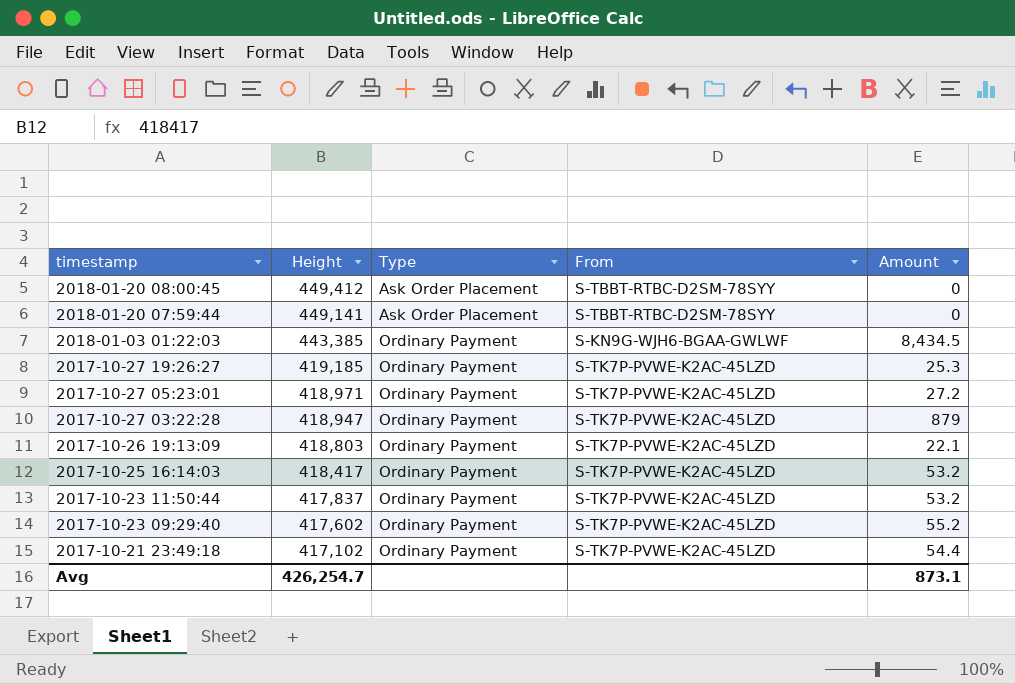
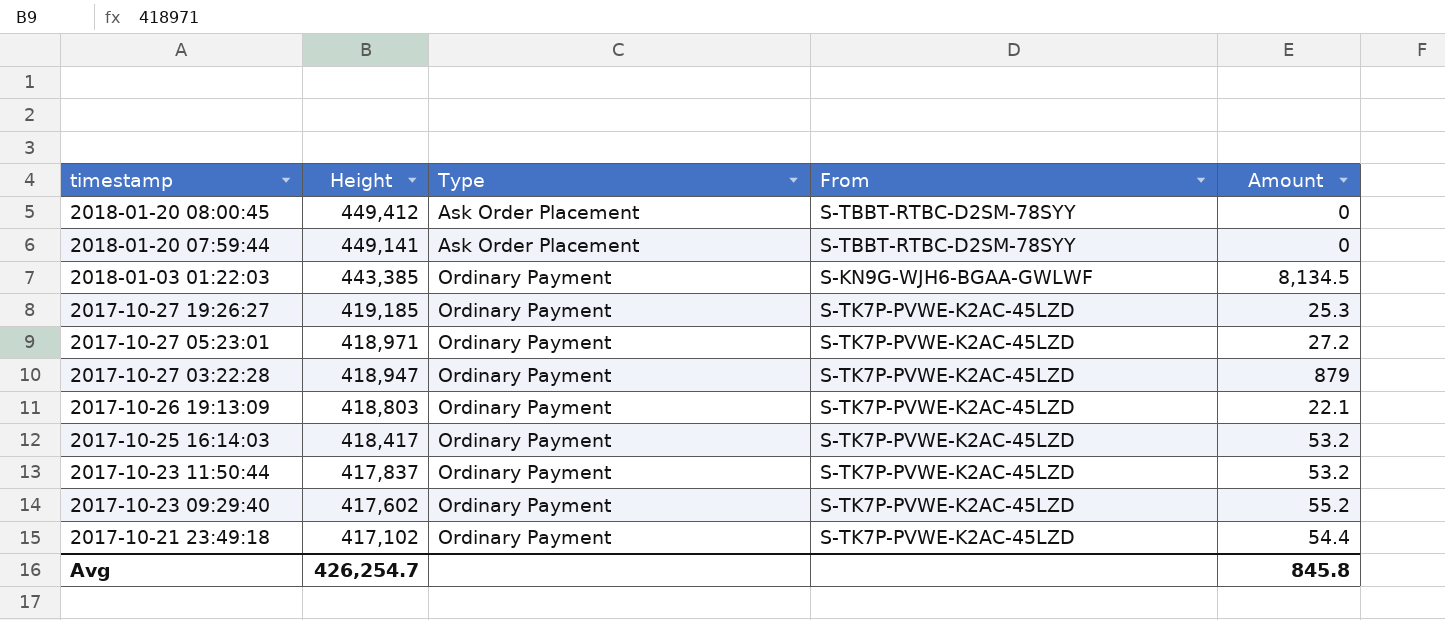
2018-01-03 01:22:03 | Amount: 8,434.5 -> 8,134.5
Avg | Amount: 873.1 -> 845.8

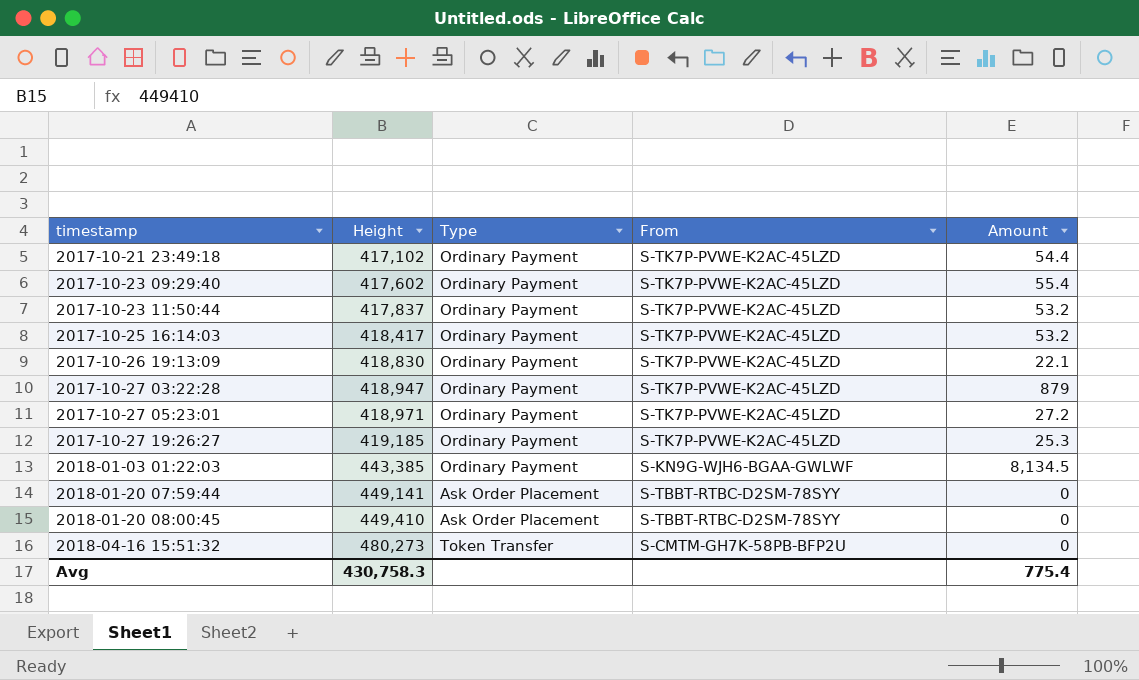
row order: timestamp descending -> timestamp ascending
2017-10-23 09:29:40 | Amount: 55.2 -> 55.4
2017-10-26 19:13:09 | Height: 418,803 -> 418,830
2018-01-20 08:00:45 | Height: 449,412 -> 449,410
row 2018-04-16 15:51:32: none -> 480,273 | Token Transfer | S-CMTM-GH7K-58PB-BFP2U | 0
Avg | Height: 426,254.7 -> 430,758.3
Avg | Amount: 845.8 -> 775.4

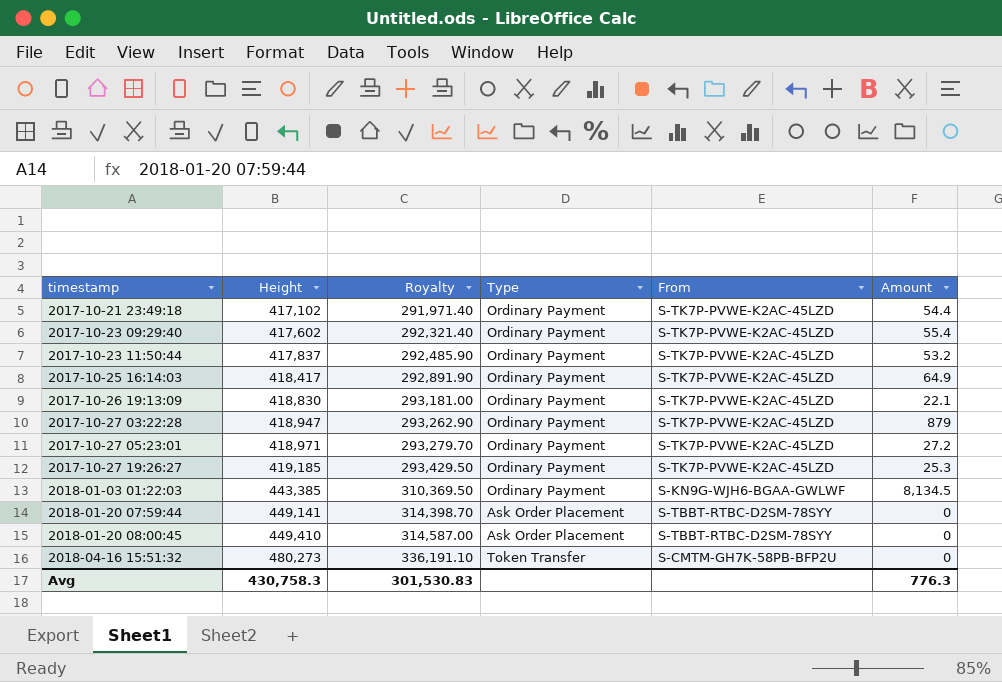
column Royalty | formula: none -> [Height] * 0.7
2017-10-25 16:14:03 | Amount: 53.2 -> 64.9
Avg | Amount: 775.4 -> 776.3

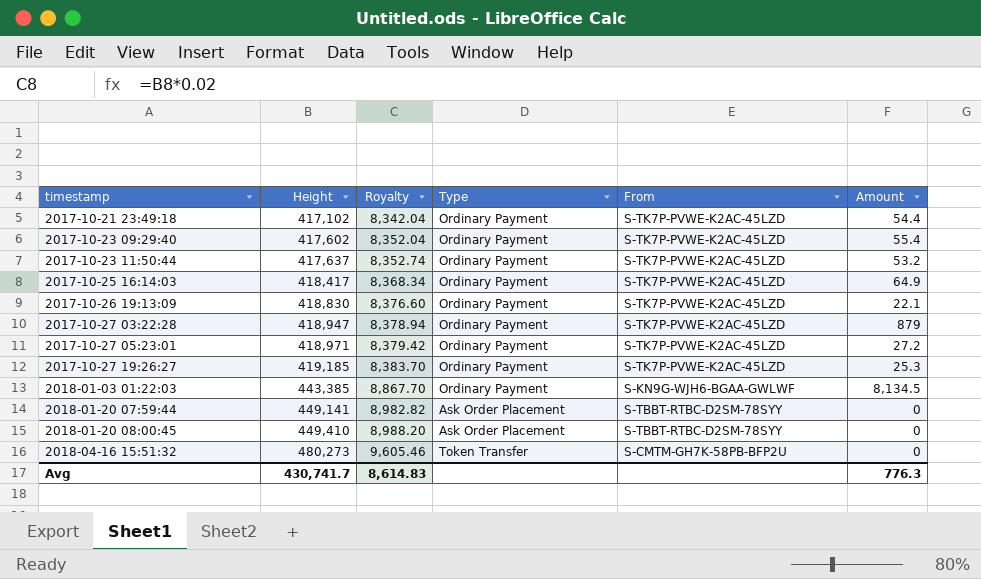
column Royalty | formula: [Height] * 0.7 -> [Height] * 0.02
2017-10-23 11:50:44 | Height: 417,837 -> 417,637
Avg | Height: 430,758.3 -> 430,741.7
Avg | Royalty: 301,530.83 -> 8,614.83

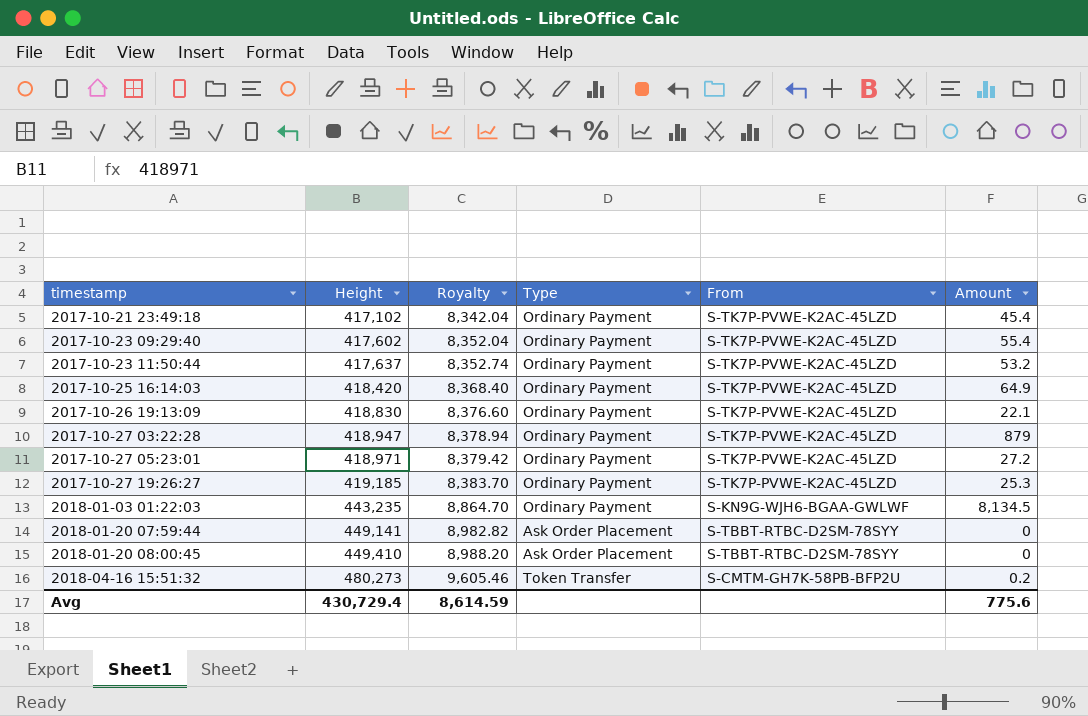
2017-10-21 23:49:18 | Amount: 54.4 -> 45.4
2017-10-25 16:14:03 | Height: 418,417 -> 418,420
2017-10-25 16:14:03 | Royalty: 8,368.34 -> 8,368.40
2018-01-03 01:22:03 | Height: 443,385 -> 443,235
2018-01-03 01:22:03 | Royalty: 8,867.70 -> 8,864.70
2018-04-16 15:51:32 | Amount: 0 -> 0.2
Avg | Height: 430,741.7 -> 430,729.4
Avg | Royalty: 8,614.83 -> 8,614.59
Avg | Amount: 776.3 -> 775.6

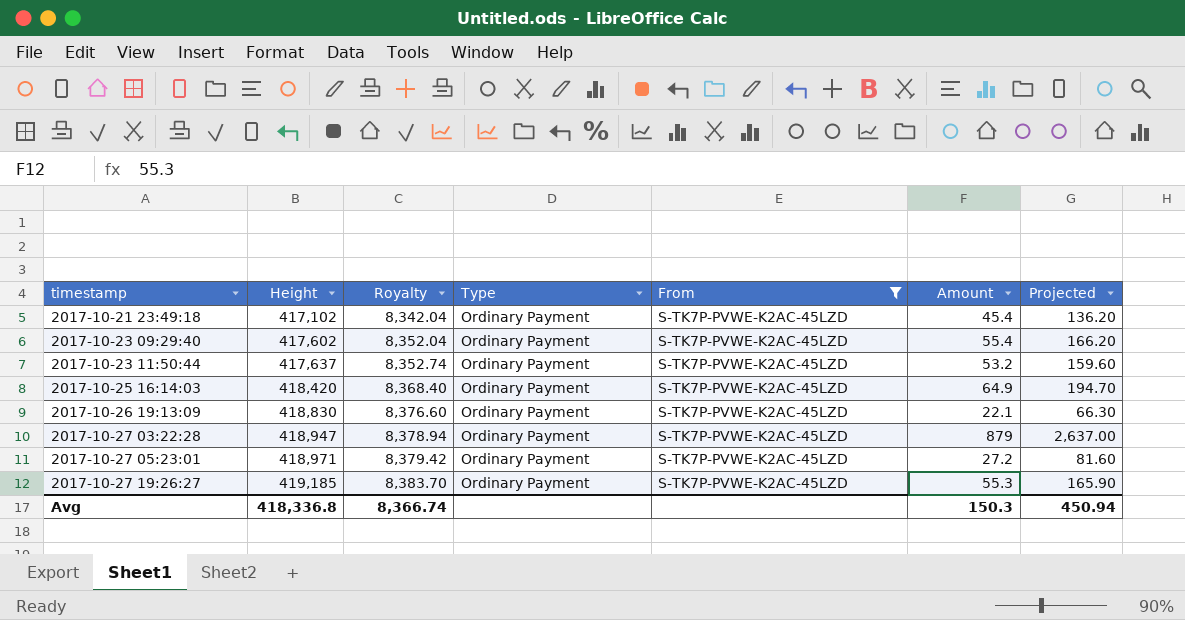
filter: none -> From = S-TK7P-PVWE-K2AC-45LZD
column Projected | formula: none -> [Amount] * 3
2017-10-27 19:26:27 | Amount: 25.3 -> 55.3
Avg | Height: 430,729.4 -> 418,336.8
Avg | Royalty: 8,614.59 -> 8,366.74
Avg | Amount: 775.6 -> 150.3

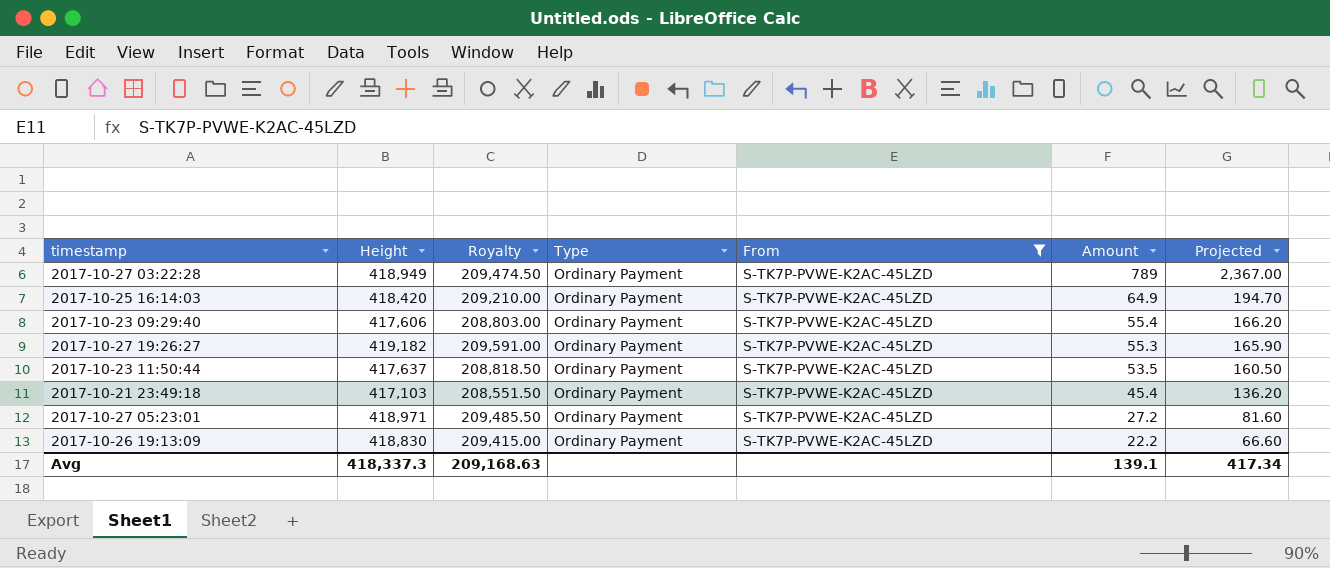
row order: timestamp ascending -> Amount descending
column Royalty | formula: [Height] * 0.02 -> [Height] * 0.5
2017-10-27 03:22:28 | Height: 418,947 -> 418,949
2017-10-27 03:22:28 | Amount: 879 -> 789
2017-10-27 03:22:28 | Projected: 2,637.00 -> 2,367.00
2017-10-23 09:29:40 | Height: 417,602 -> 417,606
2017-10-27 19:26:27 | Height: 419,185 -> 419,182
2017-10-23 11:50:44 | Amount: 53.2 -> 53.5
2017-10-23 11:50:44 | Projected: 159.60 -> 160.50
2017-10-21 23:49:18 | Height: 417,102 -> 417,103
2017-10-26 19:13:09 | Amount: 22.1 -> 22.2
2017-10-26 19:13:09 | Projected: 66.30 -> 66.60
Avg | Height: 418,336.8 -> 418,337.3
Avg | Royalty: 8,366.74 -> 209,168.63
Avg | Amount: 150.3 -> 139.1
Avg | Projected: 450.94 -> 417.34

